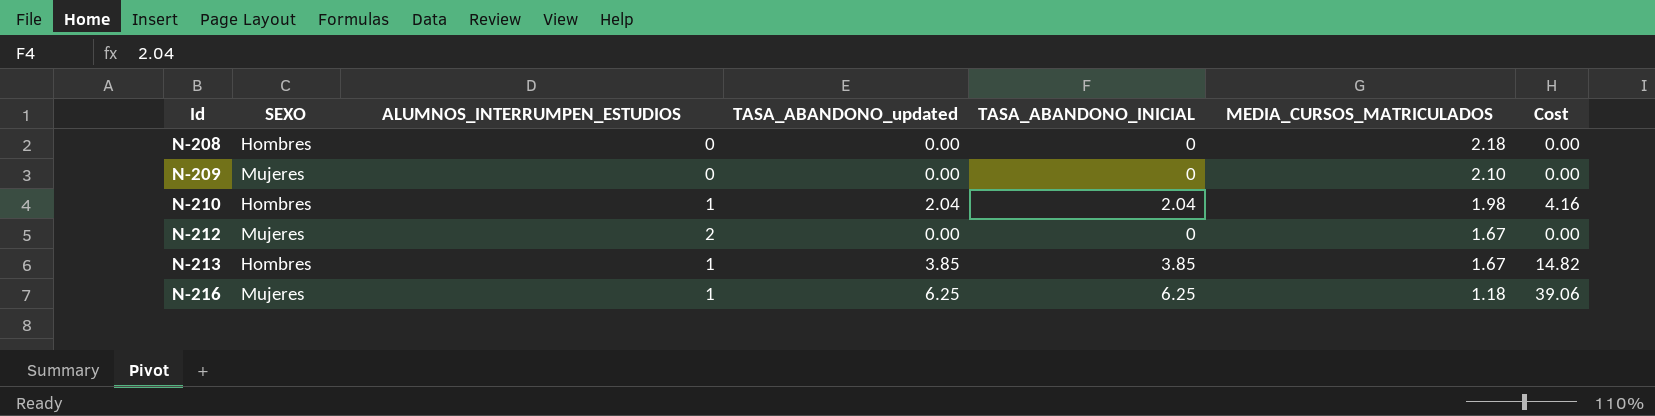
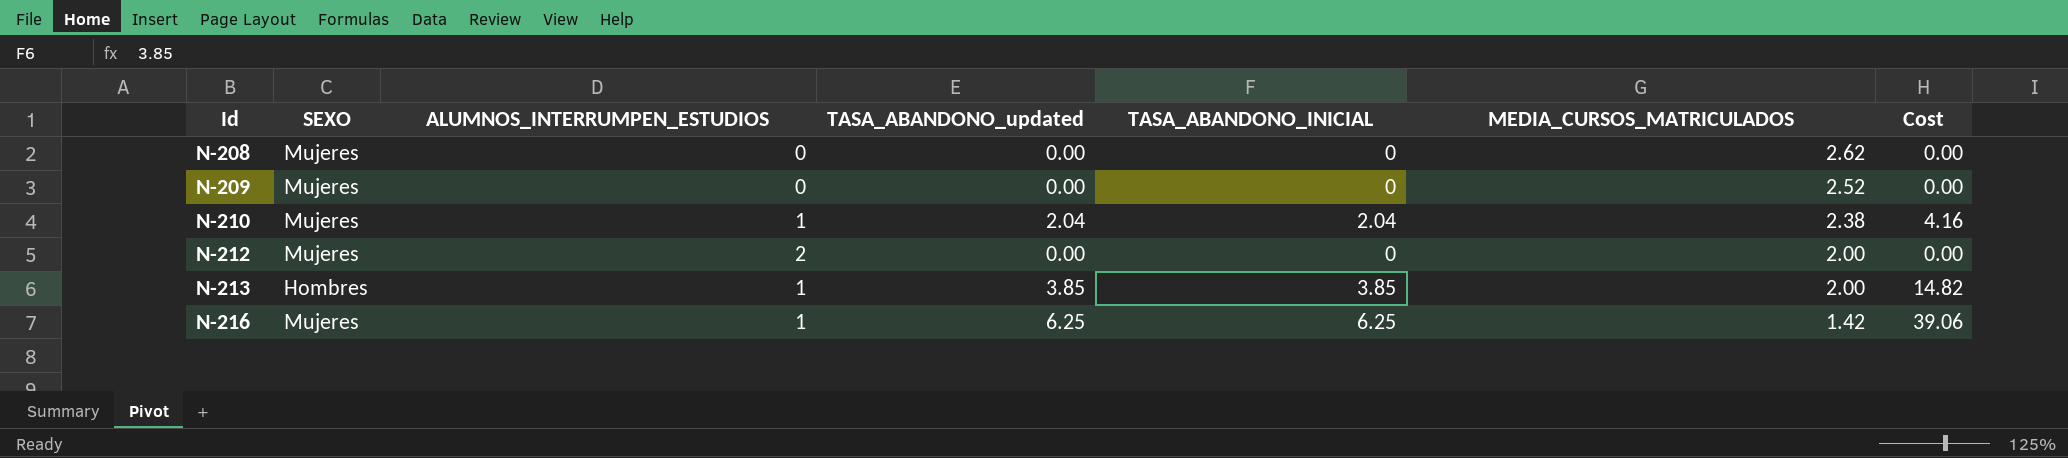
N-208 | SEXO: Hombres -> Mujeres
N-208 | MEDIA_CURSOS_MATRICULADOS: 2.18 -> 2.62
N-209 | MEDIA_CURSOS_MATRICULADOS: 2.10 -> 2.52
N-210 | SEXO: Hombres -> Mujeres
N-210 | MEDIA_CURSOS_MATRICULADOS: 1.98 -> 2.38
N-212 | MEDIA_CURSOS_MATRICULADOS: 1.67 -> 2.00
N-213 | MEDIA_CURSOS_MATRICULADOS: 1.67 -> 2.00
N-216 | MEDIA_CURSOS_MATRICULADOS: 1.18 -> 1.42

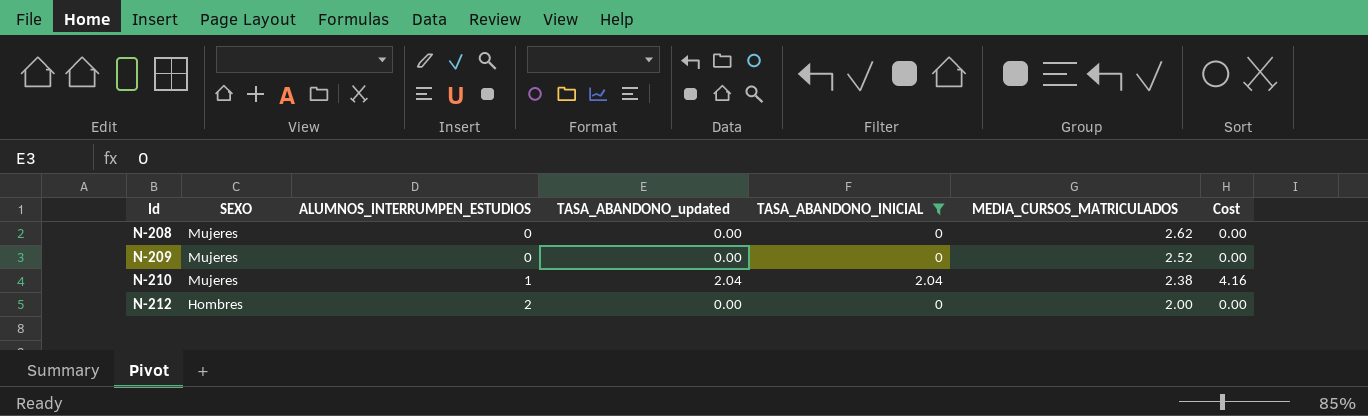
filter: none -> TASA_ABANDONO_INICIAL <= 2.04
N-212 | SEXO: Mujeres -> Hombres

